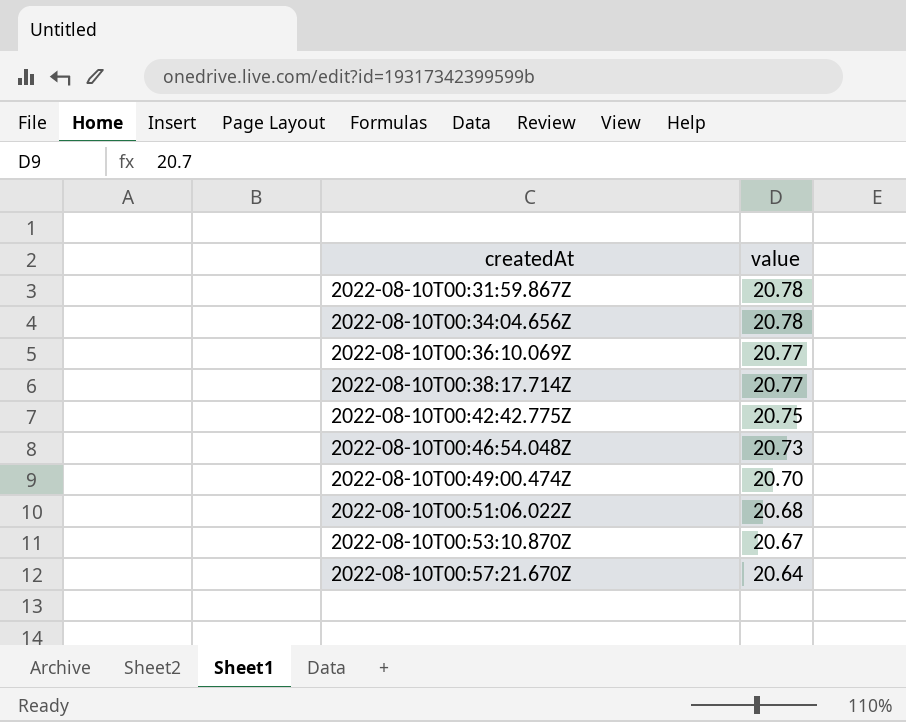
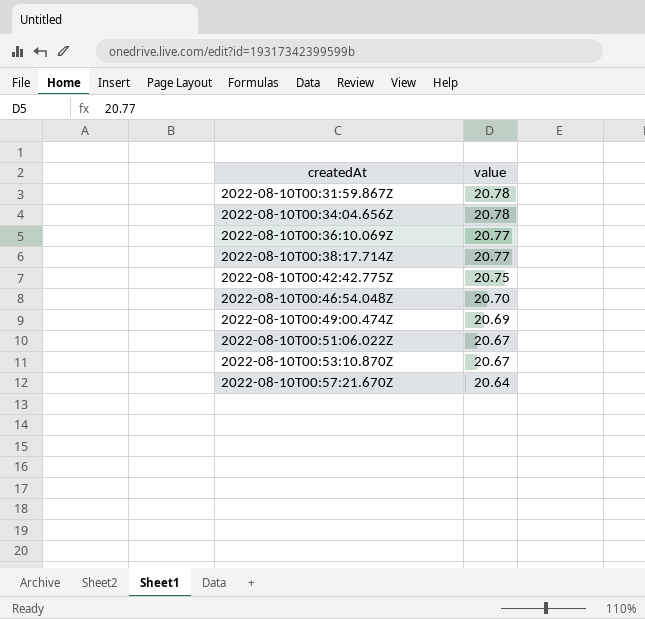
2022-08-10T00:46:54.048Z | value: 20.73 -> 20.70
2022-08-10T00:49:00.474Z | value: 20.70 -> 20.69
2022-08-10T00:51:06.022Z | value: 20.68 -> 20.67

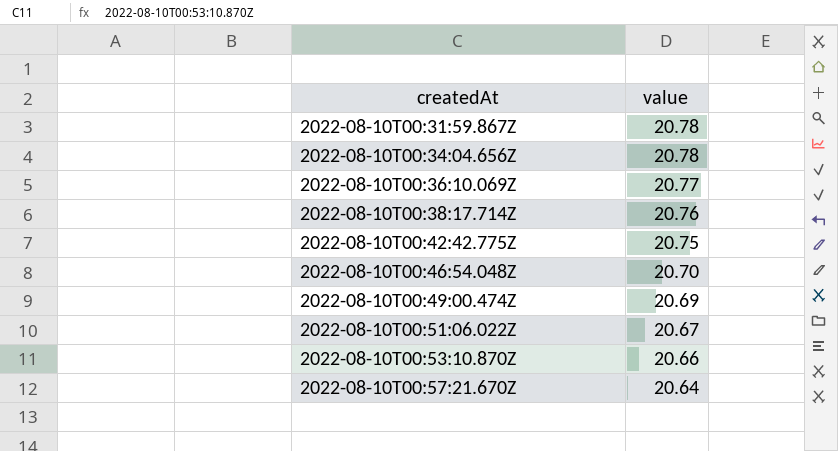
2022-08-10T00:38:17.714Z | value: 20.77 -> 20.76
2022-08-10T00:53:10.870Z | value: 20.67 -> 20.66

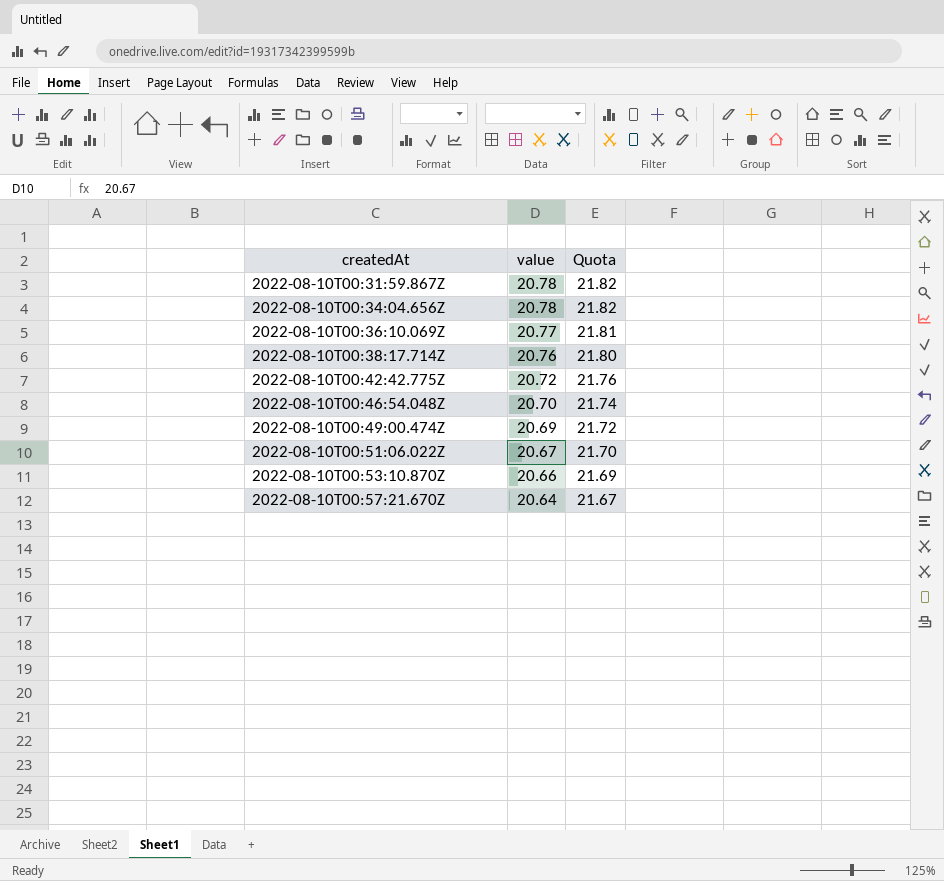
column Quota | formula: none -> [value] * 1.05
2022-08-10T00:42:42.775Z | value: 20.75 -> 20.72

